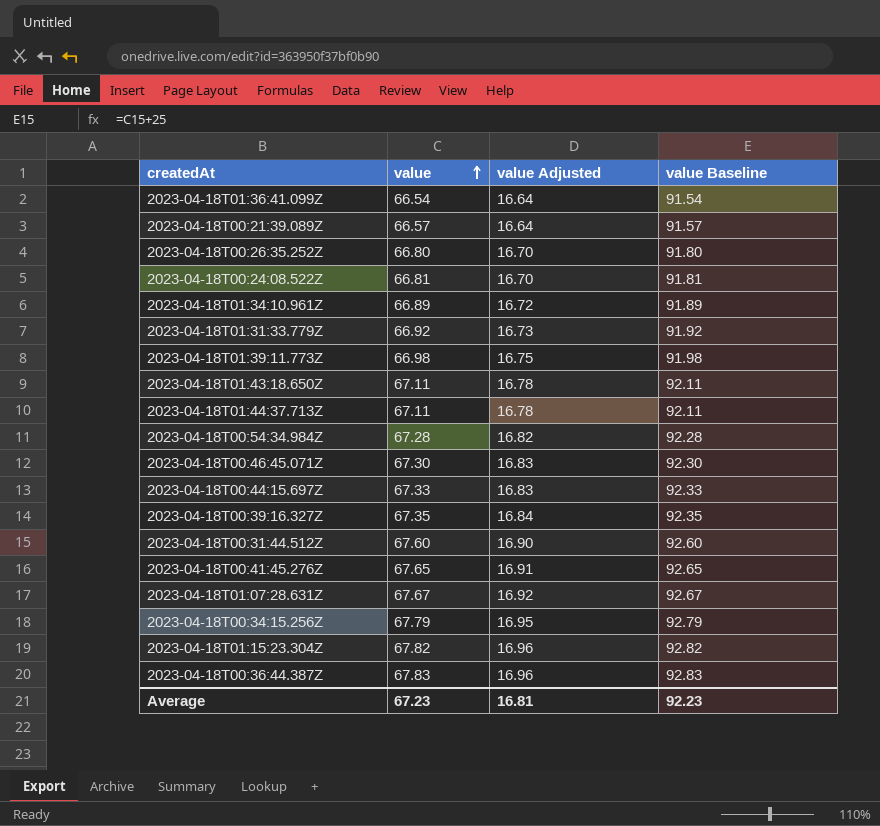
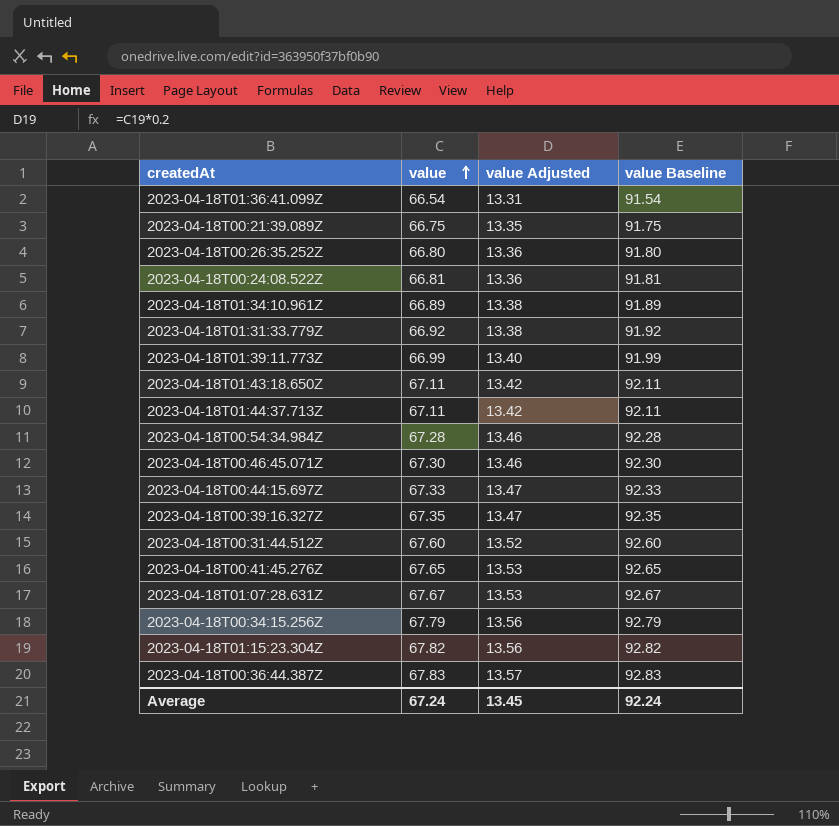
column value Adjusted | formula: [value] * 0.25 -> [value] * 0.2
2023-04-18T00:21:39.089Z | value: 66.57 -> 66.75
2023-04-18T00:21:39.089Z | value Baseline: 91.57 -> 91.75
2023-04-18T01:39:11.773Z | value: 66.98 -> 66.99
2023-04-18T01:39:11.773Z | value Baseline: 91.98 -> 91.99
Average | value: 67.23 -> 67.24
Average | value Adjusted: 16.81 -> 13.45
Average | value Baseline: 92.23 -> 92.24

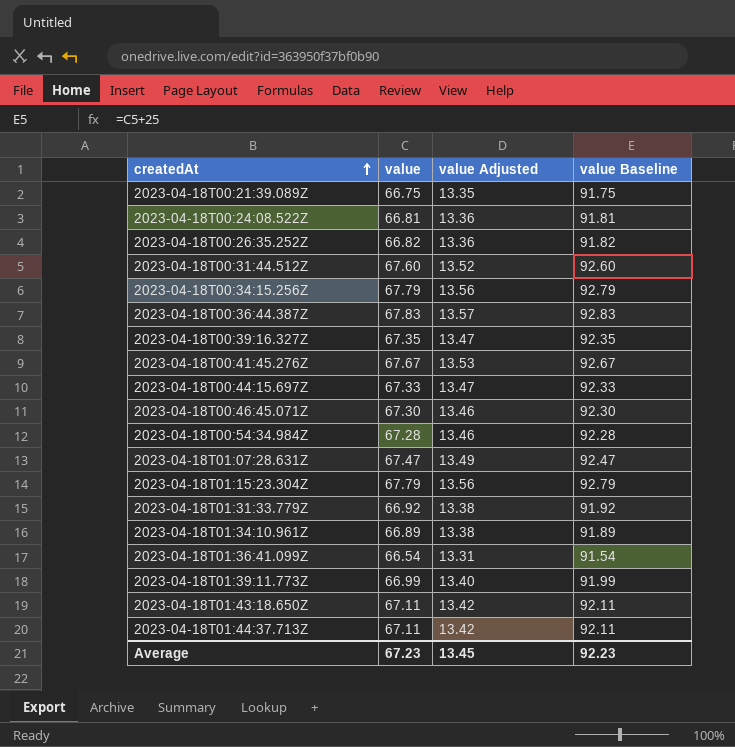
row order: value ascending -> createdAt ascending
2023-04-18T00:26:35.252Z | value: 66.80 -> 66.82
2023-04-18T00:26:35.252Z | value Baseline: 91.80 -> 91.82
2023-04-18T00:41:45.276Z | value: 67.65 -> 67.67
2023-04-18T00:41:45.276Z | value Baseline: 92.65 -> 92.67
2023-04-18T01:07:28.631Z | value: 67.67 -> 67.47
2023-04-18T01:07:28.631Z | value Adjusted: 13.53 -> 13.49
2023-04-18T01:07:28.631Z | value Baseline: 92.67 -> 92.47
2023-04-18T01:15:23.304Z | value: 67.82 -> 67.79
2023-04-18T01:15:23.304Z | value Baseline: 92.82 -> 92.79
Average | value: 67.24 -> 67.23
Average | value Baseline: 92.24 -> 92.23

